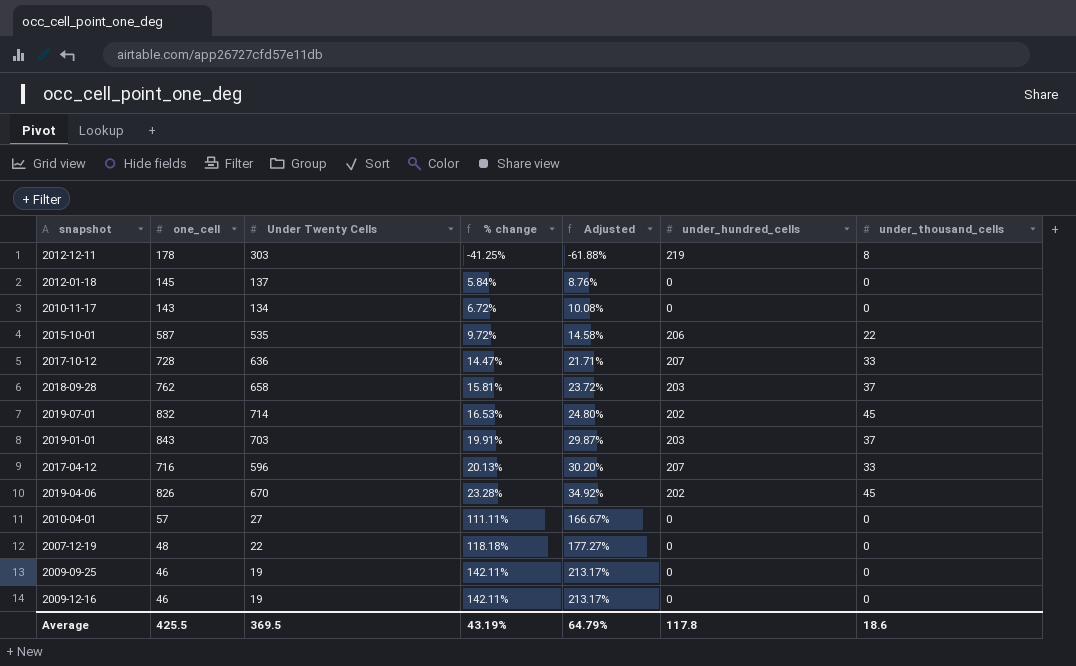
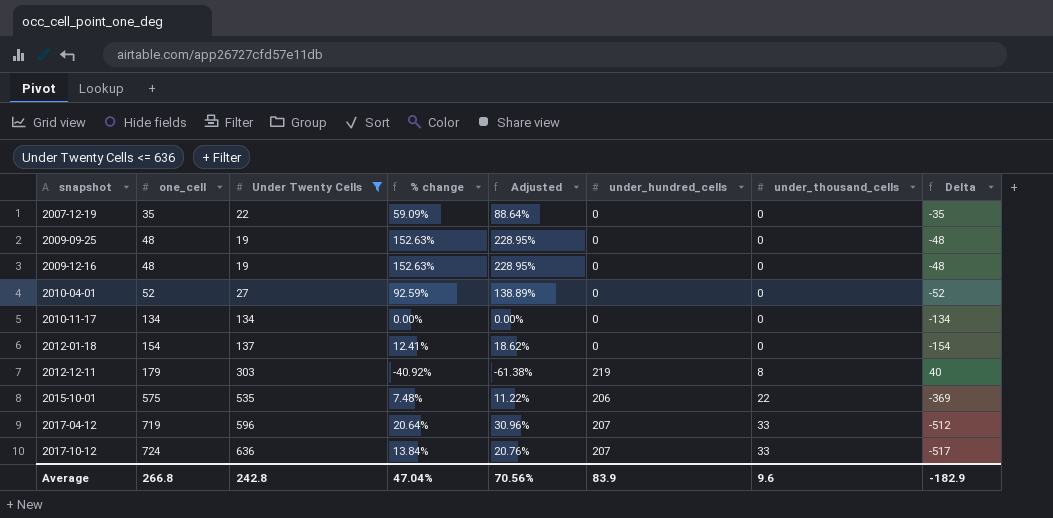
filter: none -> Under Twenty Cells <= 636
row order: % change ascending -> snapshot ascending
column Delta | formula: none -> [under_hundred_cells] - [one_cell]
2007-12-19 | one_cell: 48 -> 35
2007-12-19 | % change: 118.18% -> 59.09%
2007-12-19 | Adjusted: 177.27% -> 88.64%
2009-09-25 | one_cell: 46 -> 48
2009-09-25 | % change: 142.11% -> 152.63%
2009-09-25 | Adjusted: 213.17% -> 228.95%
2009-12-16 | one_cell: 46 -> 48
2009-12-16 | % change: 142.11% -> 152.63%
2009-12-16 | Adjusted: 213.17% -> 228.95%
2010-04-01 | one_cell: 57 -> 52
2010-04-01 | % change: 111.11% -> 92.59%
2010-04-01 | Adjusted: 166.67% -> 138.89%
2010-11-17 | one_cell: 143 -> 134
2010-11-17 | % change: 6.72% -> 0.00%
2010-11-17 | Adjusted: 10.08% -> 0.00%
2012-01-18 | one_cell: 145 -> 154
2012-01-18 | % change: 5.84% -> 12.41%
2012-01-18 | Adjusted: 8.76% -> 18.62%
2012-12-11 | one_cell: 178 -> 179
2012-12-11 | % change: -41.25% -> -40.92%
2012-12-11 | Adjusted: -61.88% -> -61.38%
2015-10-01 | one_cell: 587 -> 575
2015-10-01 | % change: 9.72% -> 7.48%
2015-10-01 | Adjusted: 14.58% -> 11.22%
2017-04-12 | one_cell: 716 -> 719
2017-04-12 | % change: 20.13% -> 20.64%
2017-04-12 | Adjusted: 30.20% -> 30.96%
2017-10-12 | one_cell: 728 -> 724
2017-10-12 | % change: 14.47% -> 13.84%
2017-10-12 | Adjusted: 21.71% -> 20.76%
Average | one_cell: 425.5 -> 266.8
Average | Under Twenty Cells: 369.5 -> 242.8
Average | % change: 43.19% -> 47.04%
Average | Adjusted: 64.79% -> 70.56%
Average | under_hundred_cells: 117.8 -> 83.9
Average | under_thousand_cells: 18.6 -> 9.6

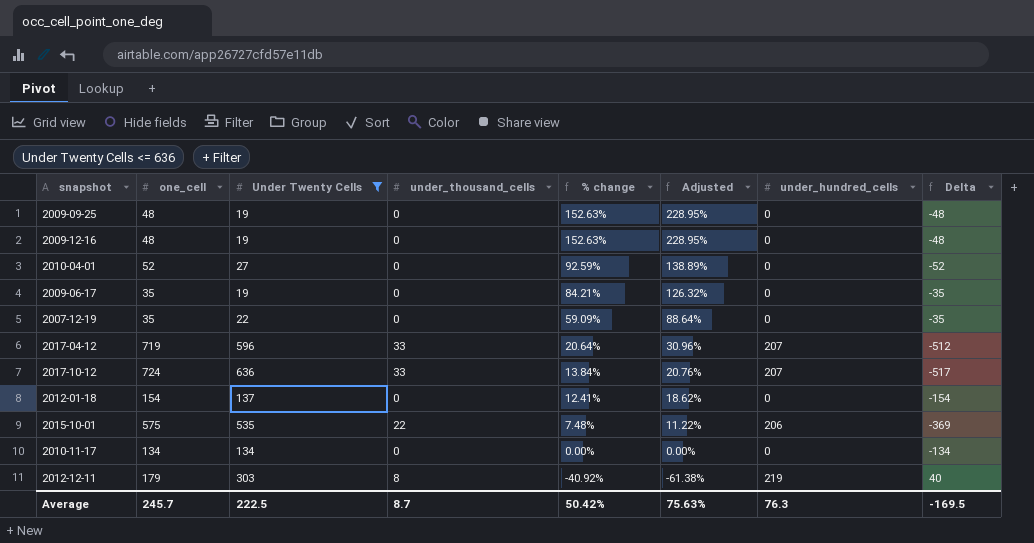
row order: snapshot ascending -> % change descending
column under_thousand_cells | position: 7 -> 4
row 2009-06-17: none -> 35 | 19 | 0 | 84.21% | 126.32% | 0 | -35
Average | one_cell: 266.8 -> 245.7
Average | Under Twenty Cells: 242.8 -> 222.5
Average | under_thousand_cells: 9.6 -> 8.7
Average | % change: 47.04% -> 50.42%
Average | Adjusted: 70.56% -> 75.63%
Average | under_hundred_cells: 83.9 -> 76.3
Average | Delta: -182.9 -> -169.5

